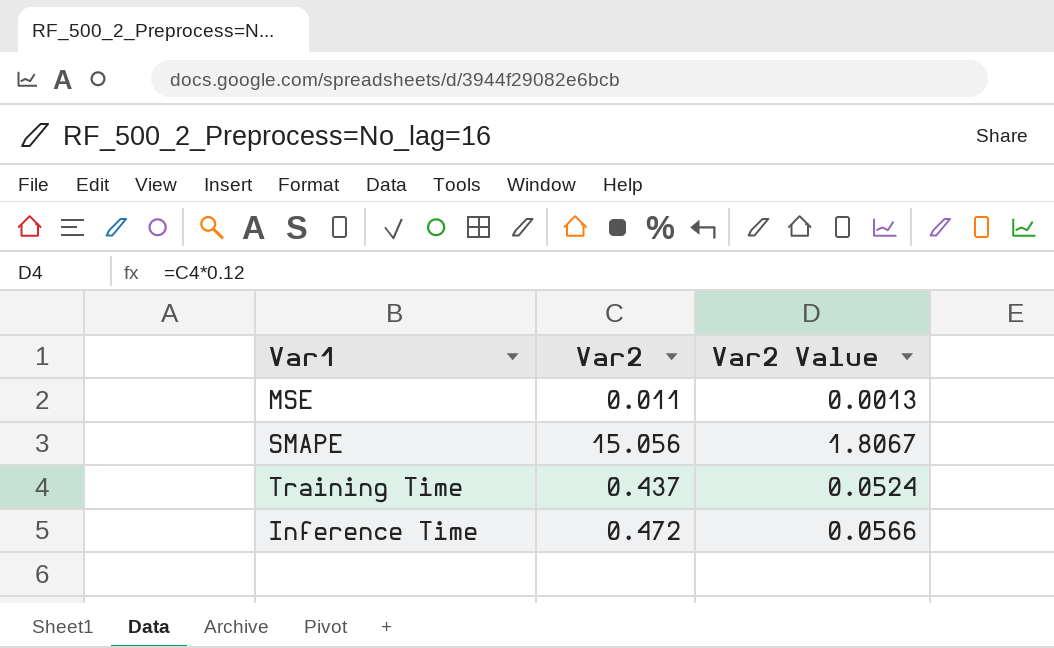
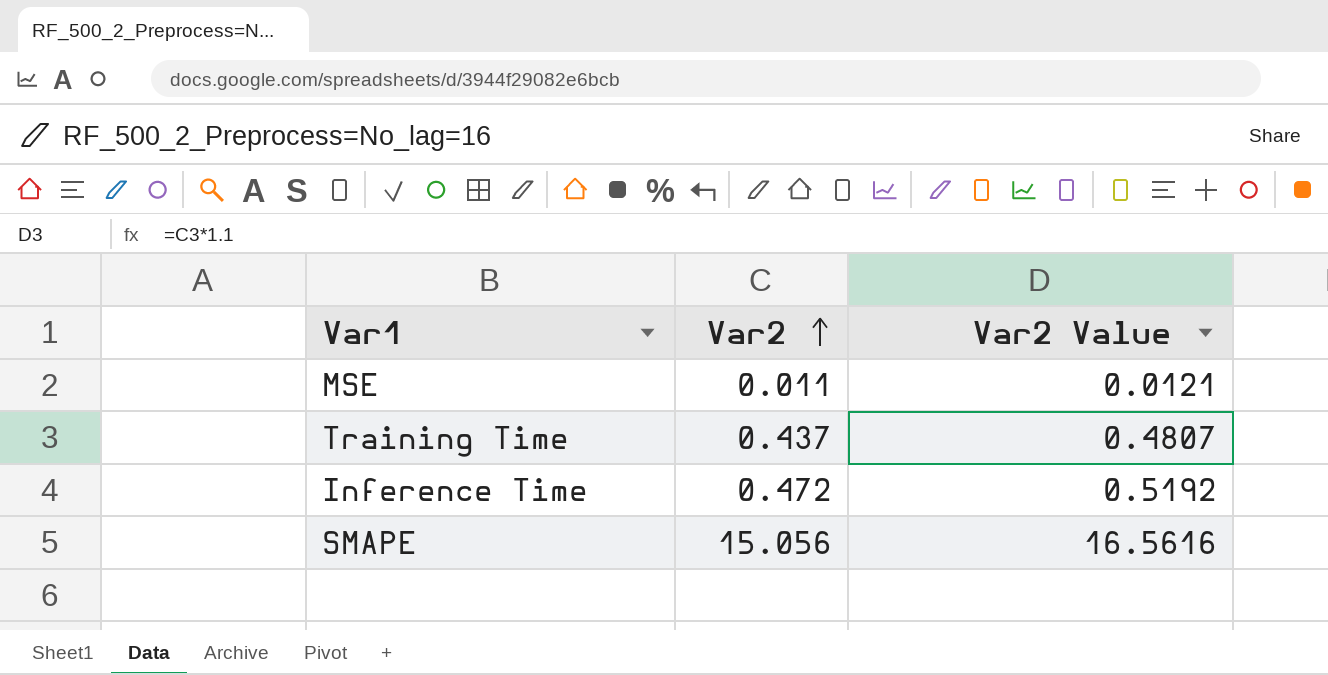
row order: none -> Var2 ascending
column Var2 Value | formula: [Var2] * 0.12 -> [Var2] * 1.1

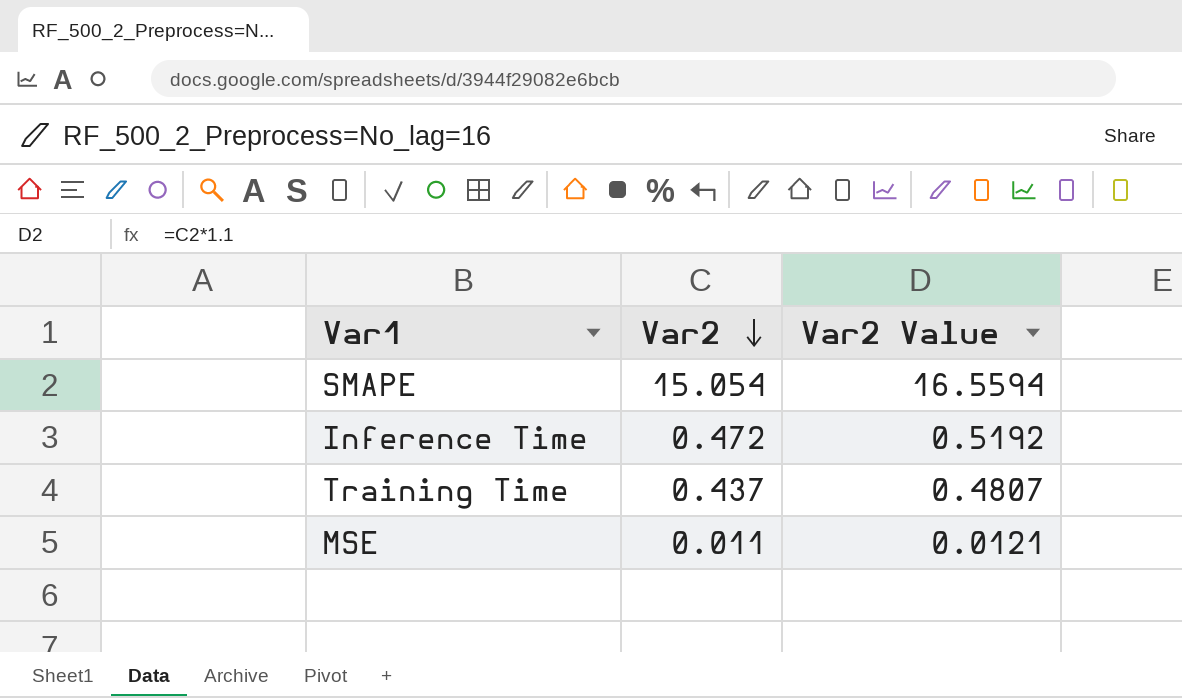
row order: Var2 ascending -> Var2 descending
SMAPE | Var2: 15.056 -> 15.054
SMAPE | Var2 Value: 16.5616 -> 16.5594

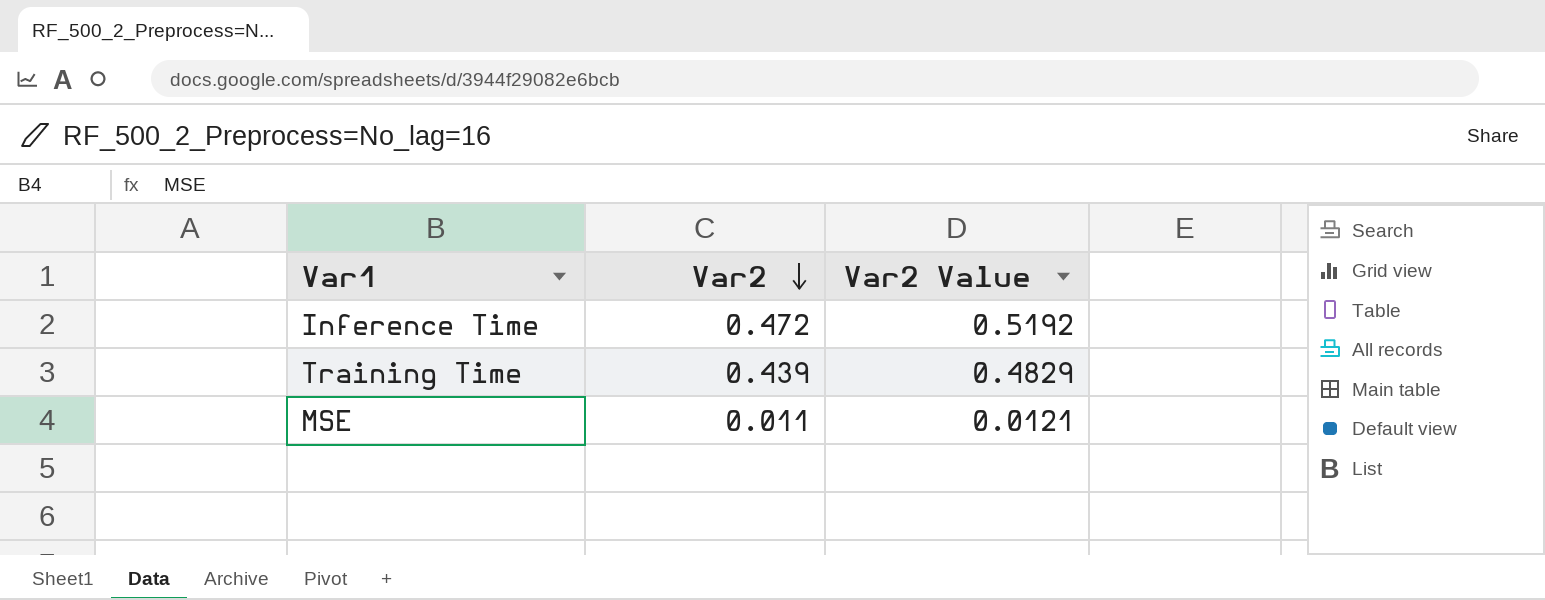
row SMAPE: 15.054 | 16.5594 -> none
Training Time | Var2: 0.437 -> 0.439
Training Time | Var2 Value: 0.4807 -> 0.4829

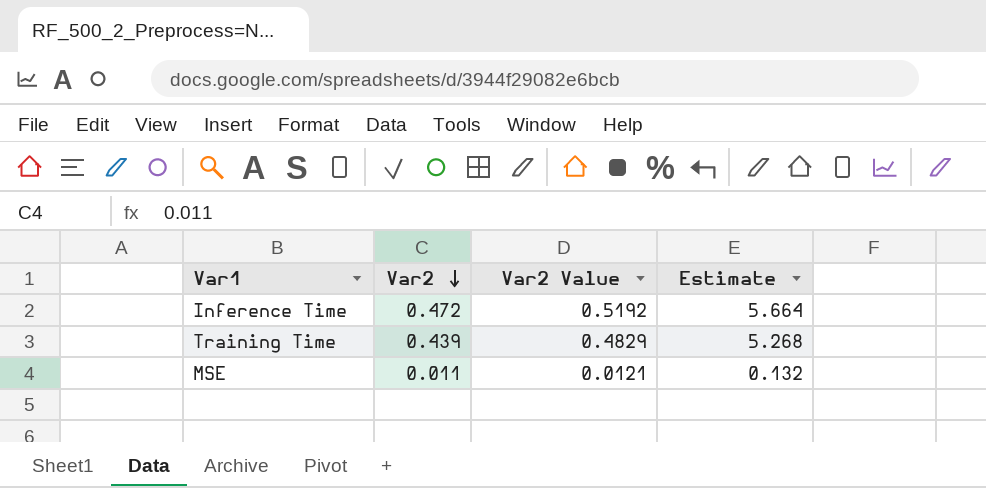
column Estimate | formula: none -> [Var2] * 12

